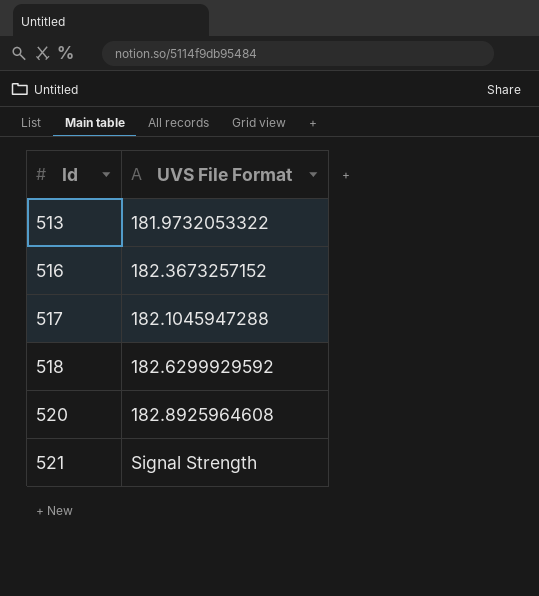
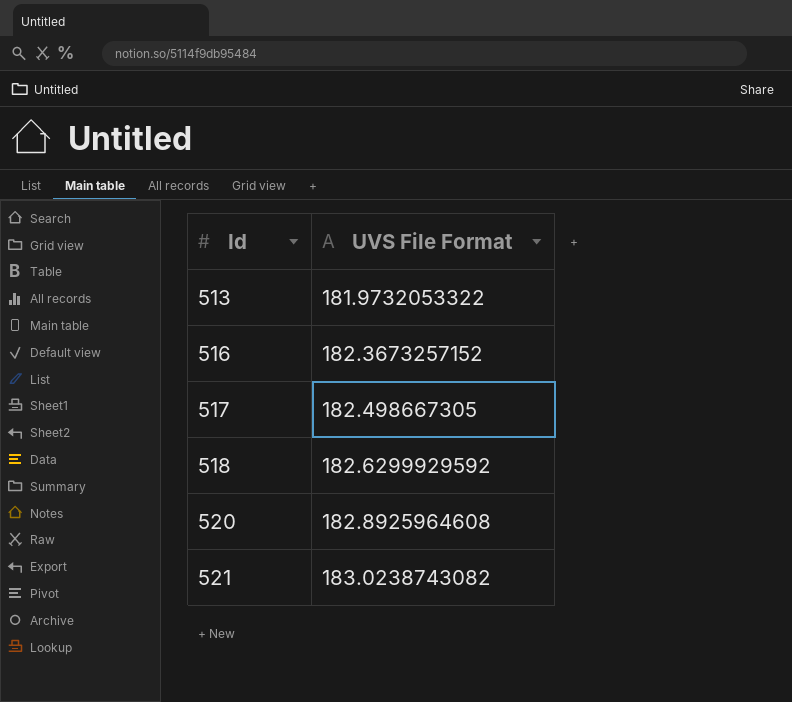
517 | UVS File Format: 182.1045947288 -> 182.498667305
521 | UVS File Format: Signal Strength -> 183.0238743082

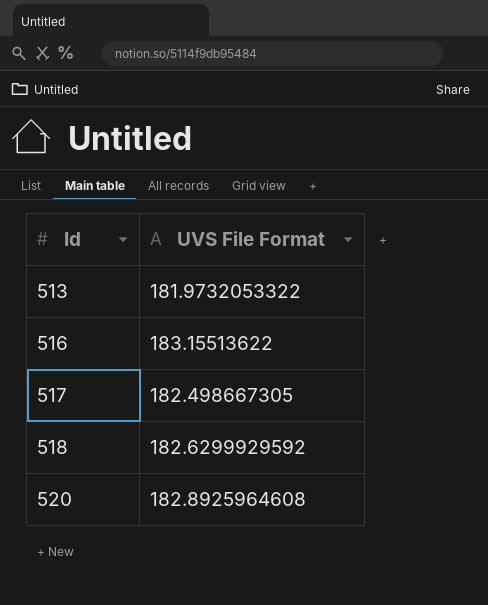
row 521: 183.0238743082 -> none
516 | UVS File Format: 182.3673257152 -> 183.15513622

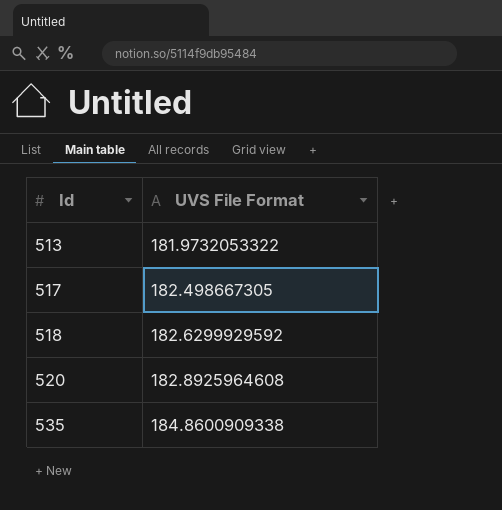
row 516: 183.15513622 -> none
row 535: none -> 184.8600909338

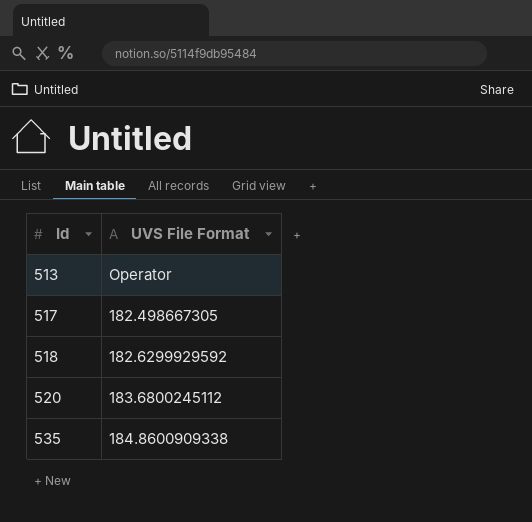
513 | UVS File Format: 181.9732053322 -> Operator
520 | UVS File Format: 182.8925964608 -> 183.6800245112

